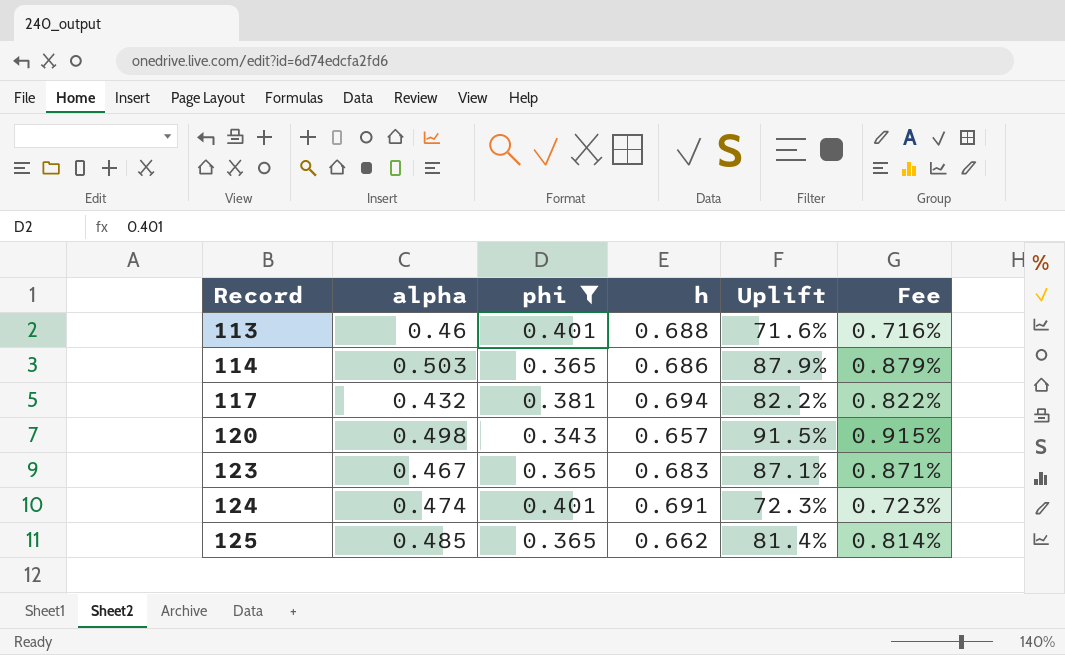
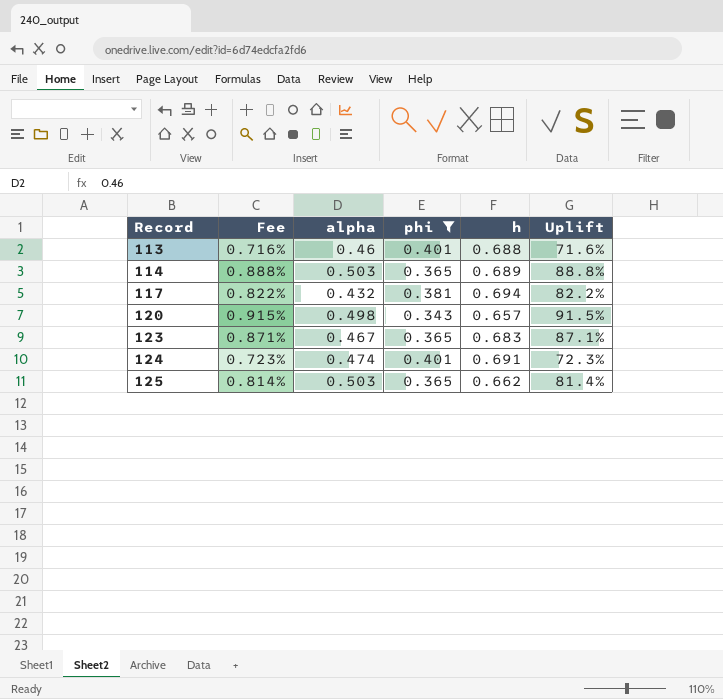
column Fee | position: 6 -> 2
114 | Fee: 0.879% -> 0.888%
114 | h: 0.686 -> 0.689
114 | Uplift: 87.9% -> 88.8%
125 | alpha: 0.485 -> 0.503

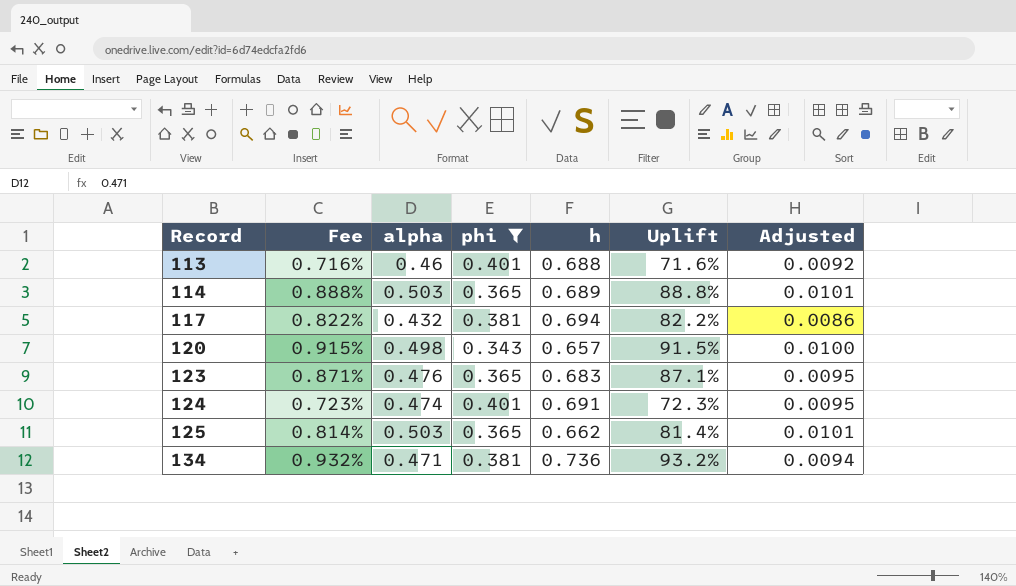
column Adjusted | formula: none -> [alpha] * 0.02
123 | alpha: 0.467 -> 0.476
row 134: none -> 0.932% | 0.471 | 0.381 | 0.736 | 93.2% | 0.0094

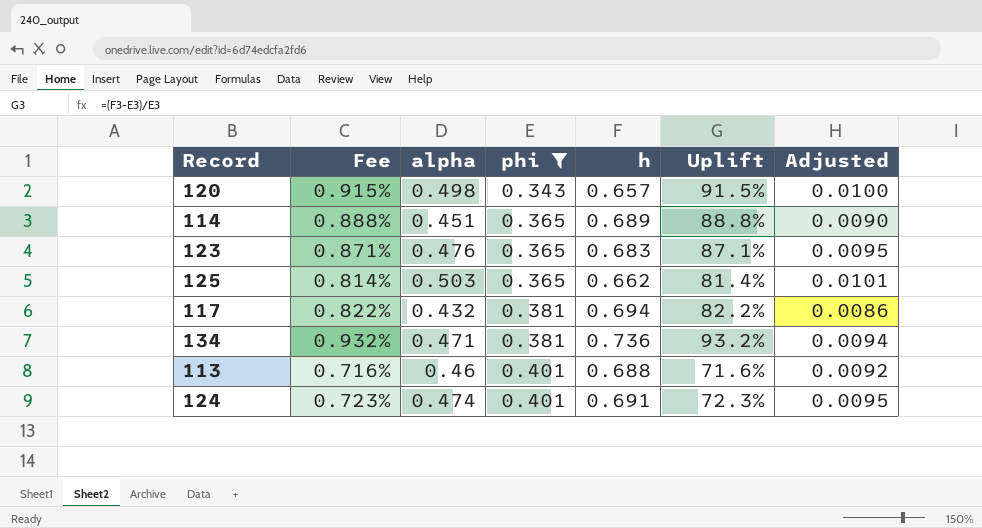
row order: Record ascending -> phi ascending
114 | alpha: 0.503 -> 0.451
114 | Adjusted: 0.0101 -> 0.0090

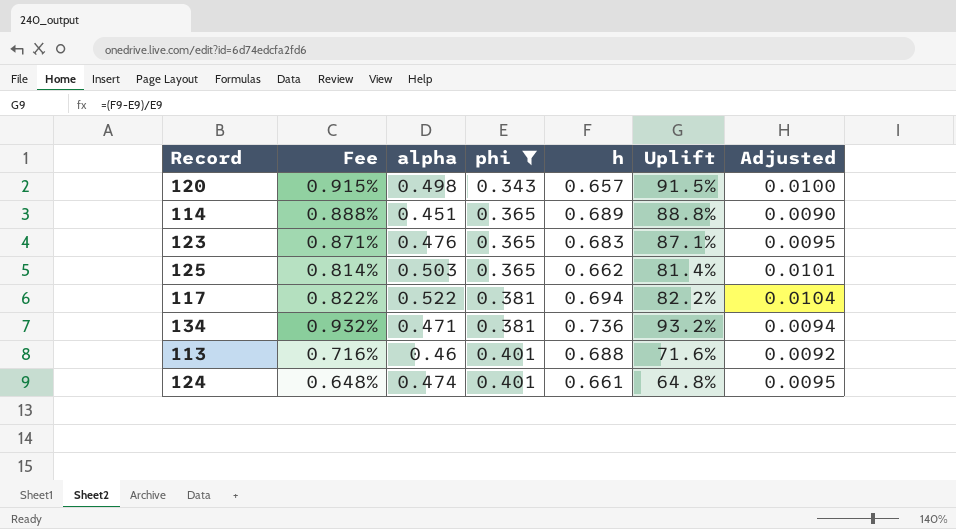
117 | alpha: 0.432 -> 0.522
117 | Adjusted: 0.0086 -> 0.0104
124 | Fee: 0.723% -> 0.648%
124 | h: 0.691 -> 0.661
124 | Uplift: 72.3% -> 64.8%

